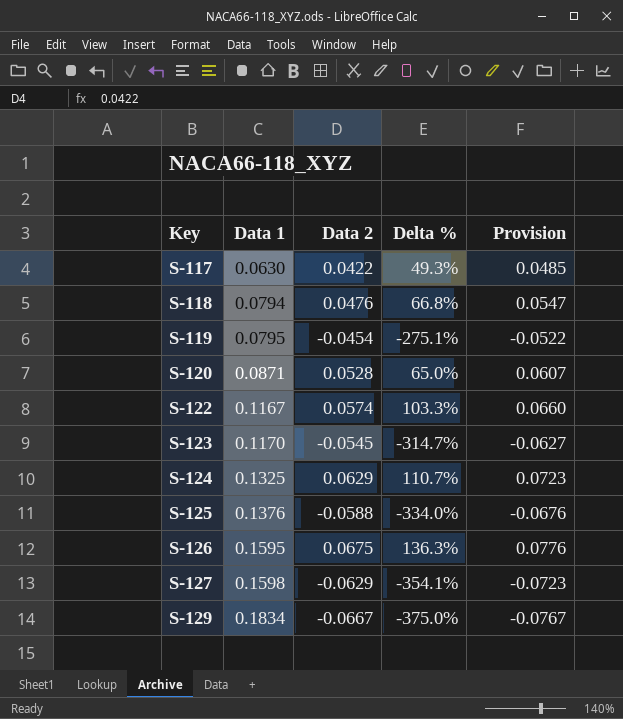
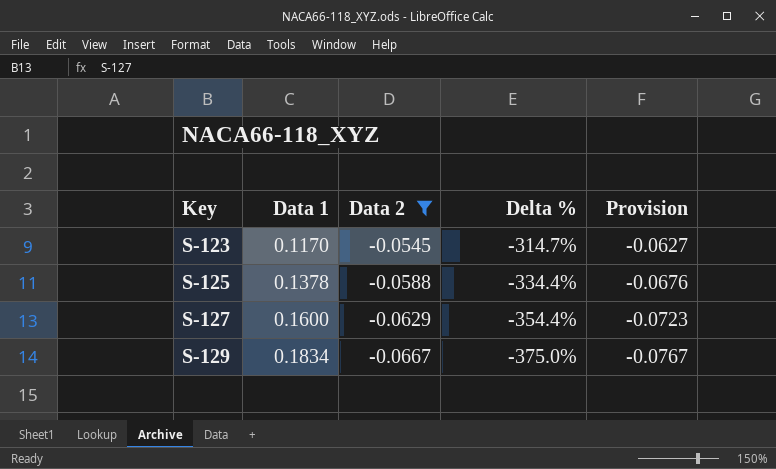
filter: none -> Data 2 <= -0.0545
S-125 | Data 1: 0.1376 -> 0.1378
S-125 | Delta %: -334.0% -> -334.4%
S-127 | Data 1: 0.1598 -> 0.1600
S-127 | Delta %: -354.1% -> -354.4%

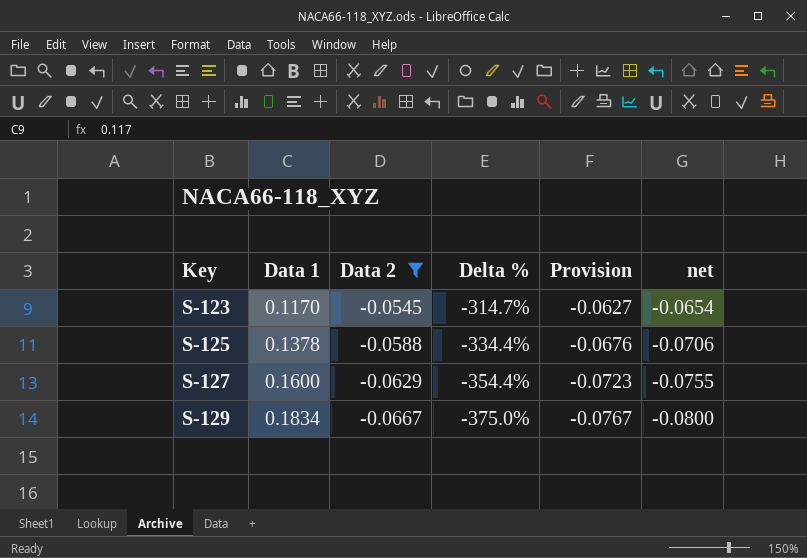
column net | formula: none -> [Data 2] * 1.2

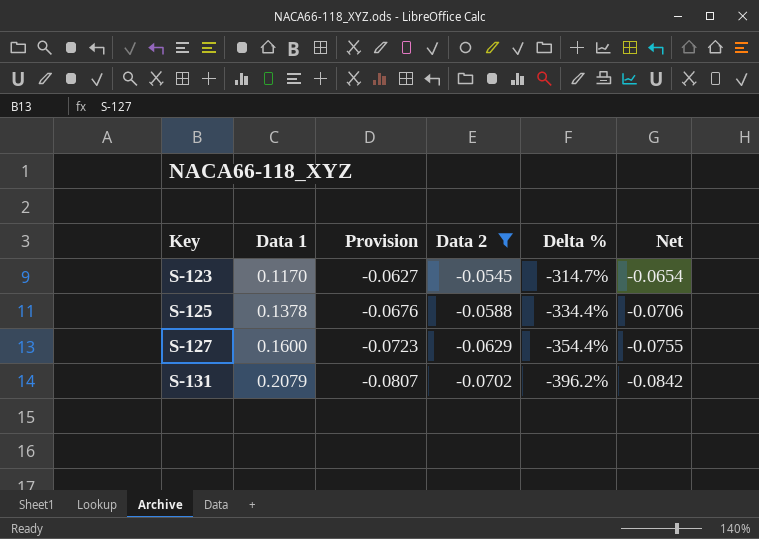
column Provision | position: 5 -> 3
column name: net -> Net
row S-129: 0.1834 | -0.0667 | -375.0% | -0.0767 | -0.0800 -> none
row S-131: none -> 0.2079 | -0.0807 | -0.0702 | -396.2% | -0.0842

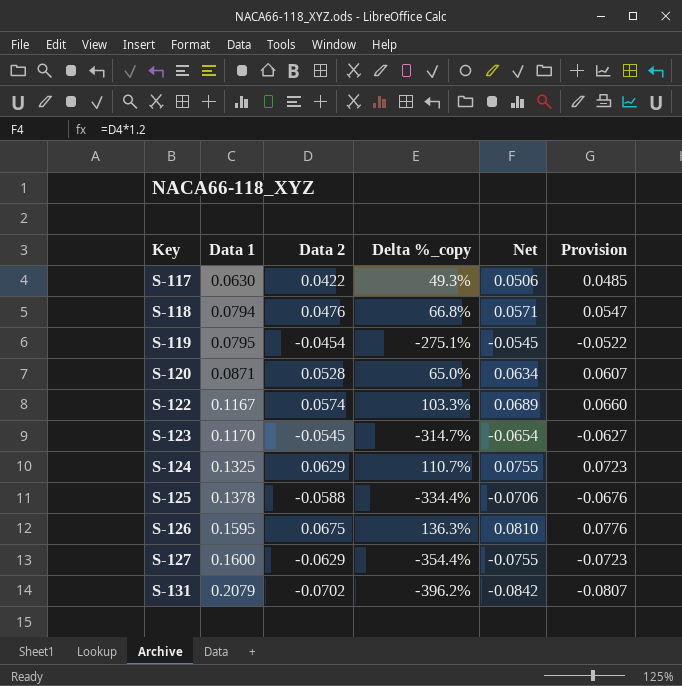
filter: Data 2 <= -0.0545 -> none
column name: Delta % -> Delta %_copy
column Provision | position: 3 -> 6

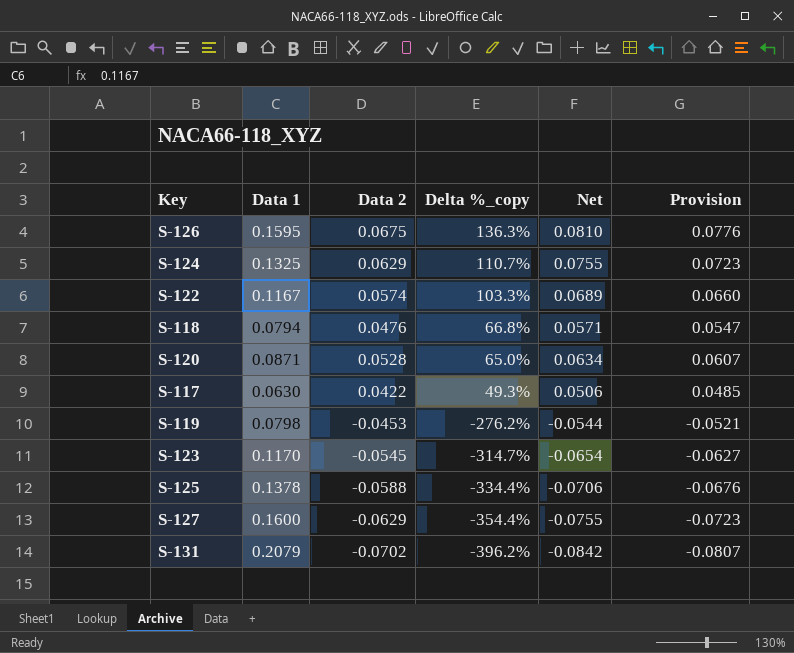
row order: Key ascending -> Delta %_copy descending
S-119 | Data 1: 0.0795 -> 0.0798
S-119 | Data 2: -0.0454 -> -0.0453
S-119 | Delta %_copy: -275.1% -> -276.2%
S-119 | Net: -0.0545 -> -0.0544
S-119 | Provision: -0.0522 -> -0.0521

